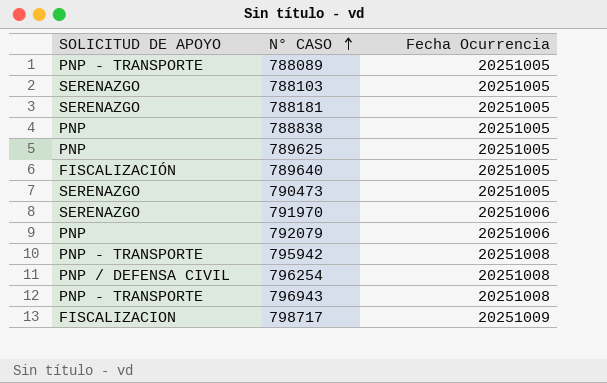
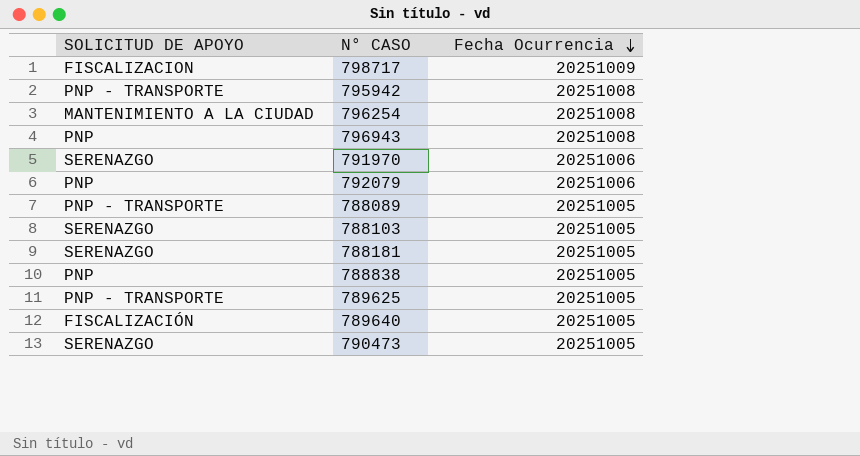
row order: N° CASO ascending -> Fecha Ocurrencia descending
796254 | SOLICITUD DE APOYO: PNP / DEFENSA CIVIL -> MANTENIMIENTO A LA CIUDAD
796943 | SOLICITUD DE APOYO: PNP - TRANSPORTE -> PNP
789625 | SOLICITUD DE APOYO: PNP -> PNP - TRANSPORTE

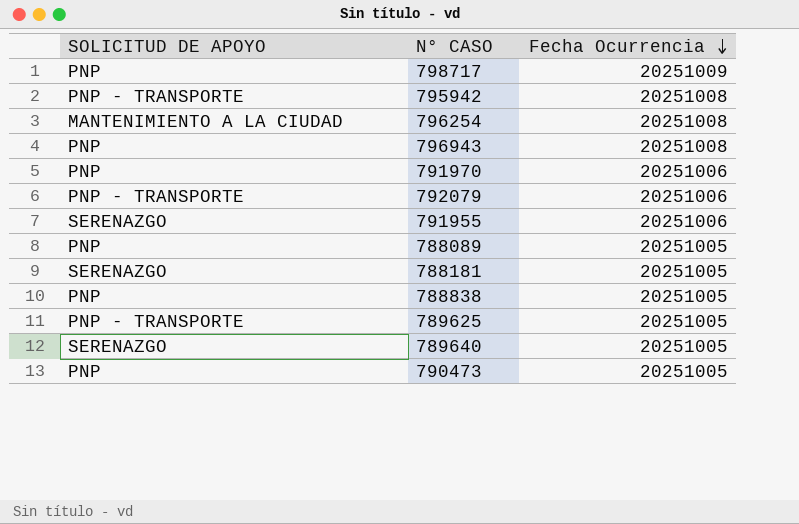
row 788103: SERENAZGO | 20251005 -> none
798717 | SOLICITUD DE APOYO: FISCALIZACION -> PNP
791970 | SOLICITUD DE APOYO: SERENAZGO -> PNP
792079 | SOLICITUD DE APOYO: PNP -> PNP - TRANSPORTE
row 791955: none -> SERENAZGO | 20251006
788089 | SOLICITUD DE APOYO: PNP - TRANSPORTE -> PNP
789640 | SOLICITUD DE APOYO: FISCALIZACIÓN -> SERENAZGO
790473 | SOLICITUD DE APOYO: SERENAZGO -> PNP

